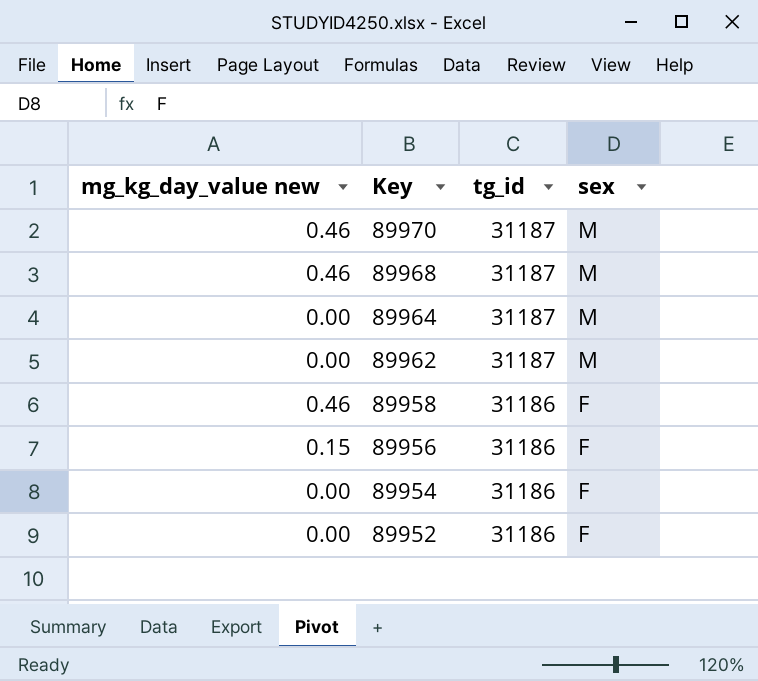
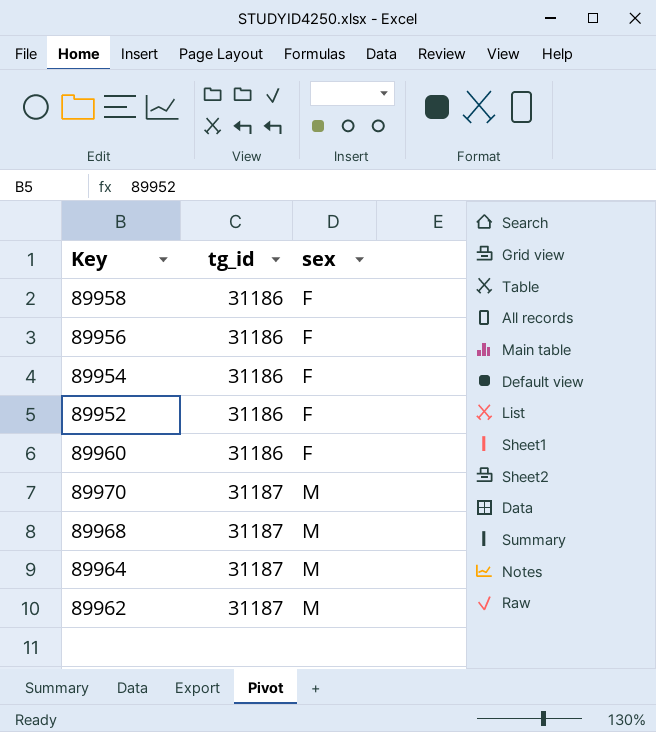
row order: Key descending -> tg_id ascending
column mg_kg_day_value new | position: 1 -> none
row 89960: none -> 31186 | F

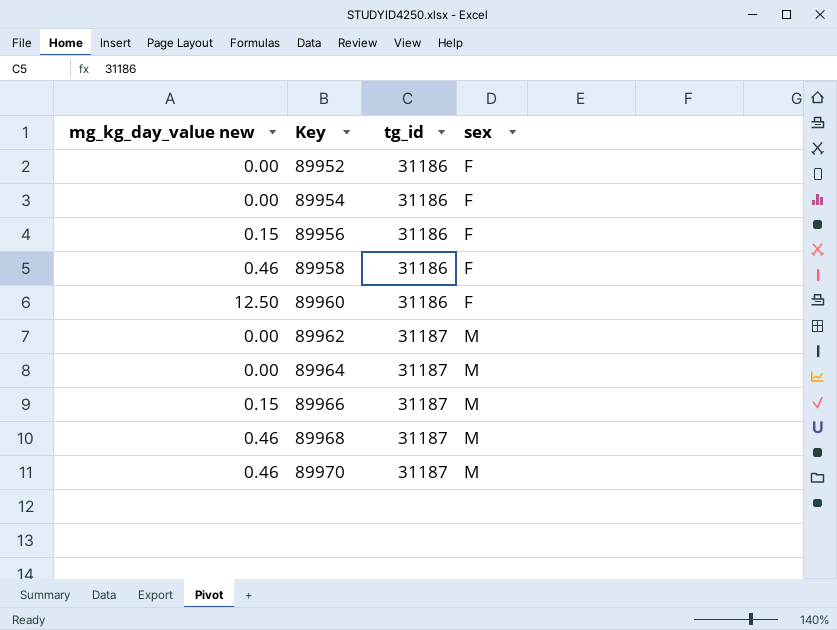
row order: tg_id ascending -> Key ascending
column mg_kg_day_value new | position: none -> 1
row 89966: none -> 0.15 | 31187 | M

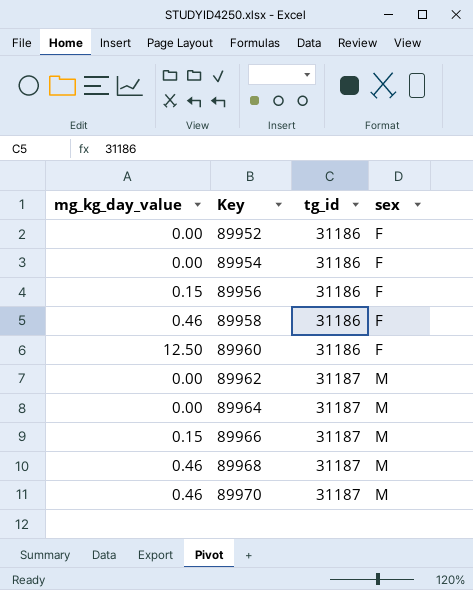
column name: mg_kg_day_value new -> mg_kg_day_value

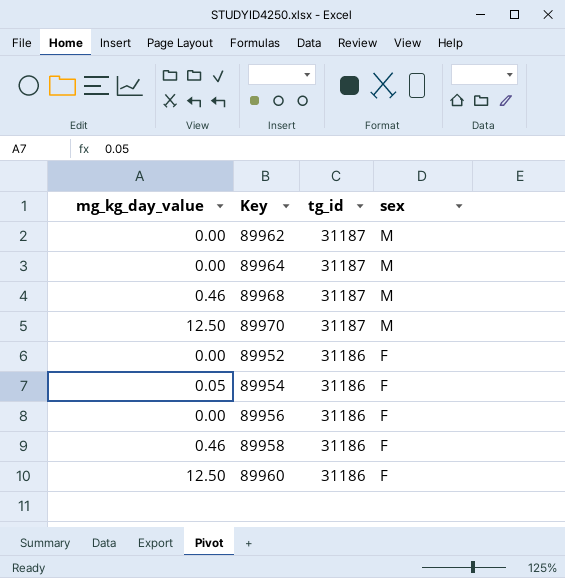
row order: Key ascending -> tg_id descending
row 89966: 0.15 | 31187 | M -> none
89970 | mg_kg_day_value: 0.46 -> 12.50
89954 | mg_kg_day_value: 0.00 -> 0.05
89956 | mg_kg_day_value: 0.15 -> 0.00

